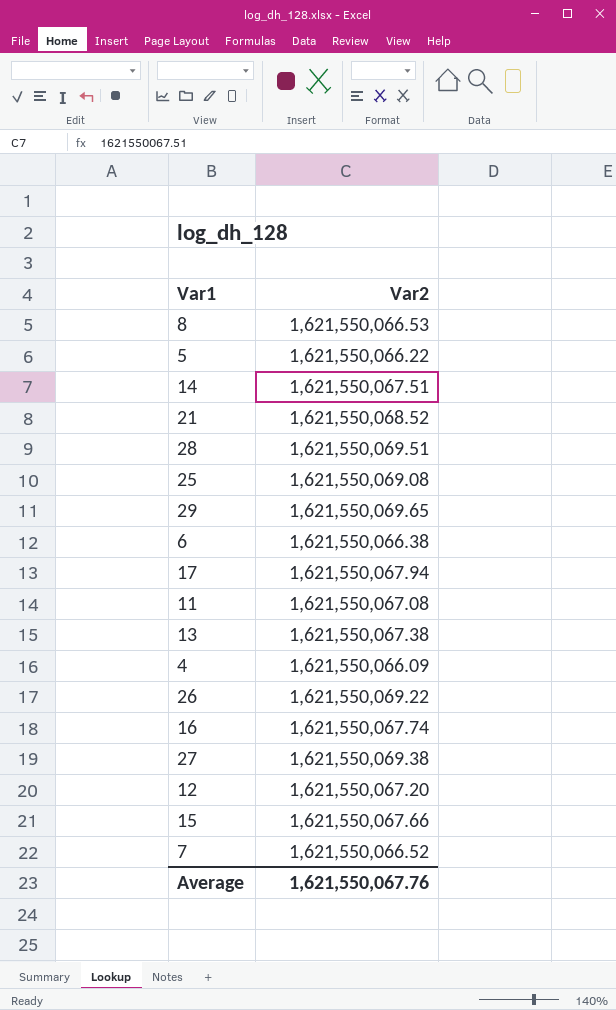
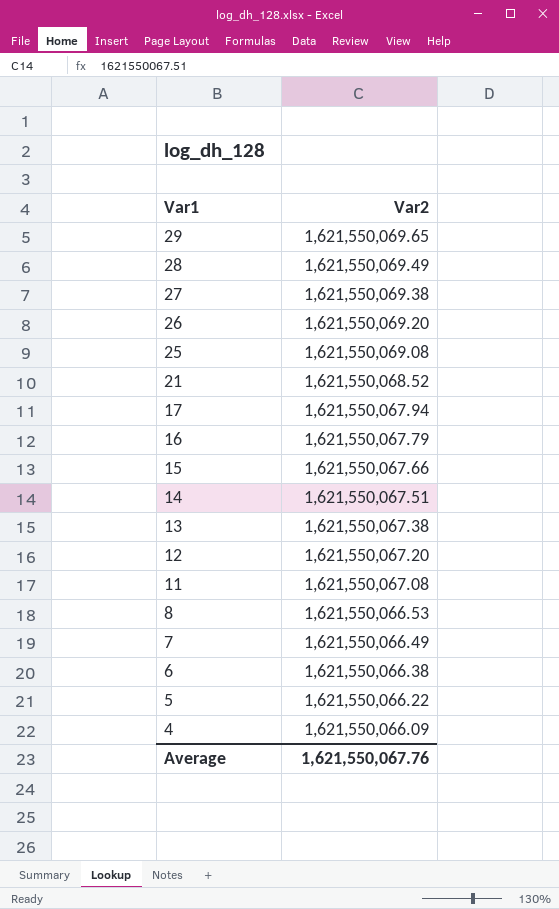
row order: none -> Var1 descending
28 | Var2: 1,621,550,069.51 -> 1,621,550,069.49
26 | Var2: 1,621,550,069.22 -> 1,621,550,069.20
16 | Var2: 1,621,550,067.74 -> 1,621,550,067.79
7 | Var2: 1,621,550,066.52 -> 1,621,550,066.49

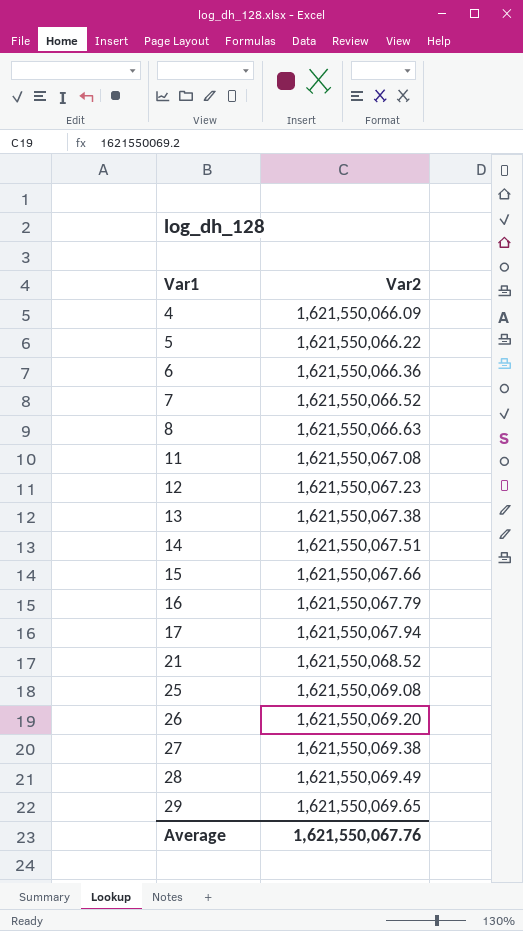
row order: Var1 descending -> Var1 ascending
6 | Var2: 1,621,550,066.38 -> 1,621,550,066.36
7 | Var2: 1,621,550,066.49 -> 1,621,550,066.52
8 | Var2: 1,621,550,066.53 -> 1,621,550,066.63
12 | Var2: 1,621,550,067.20 -> 1,621,550,067.23

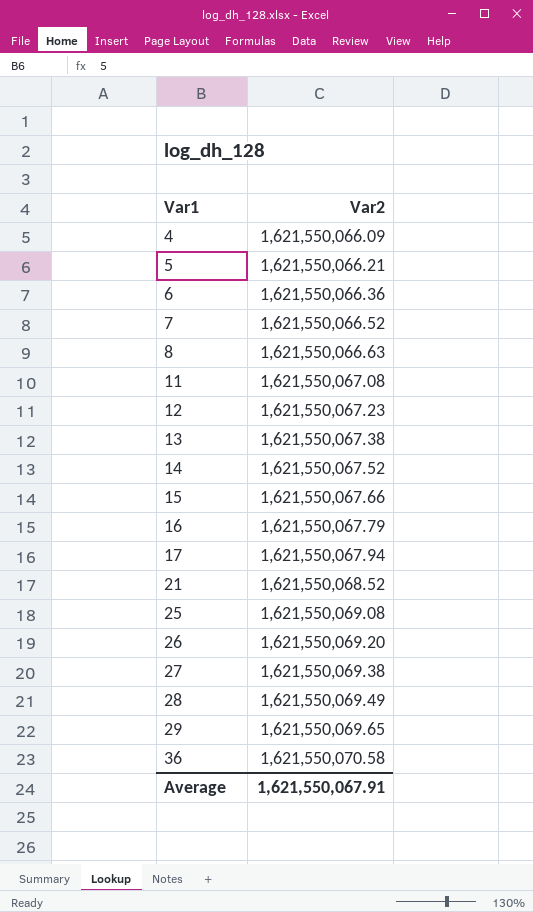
5 | Var2: 1,621,550,066.22 -> 1,621,550,066.21
14 | Var2: 1,621,550,067.51 -> 1,621,550,067.52
row 36: none -> 1,621,550,070.58
Average | Var2: 1,621,550,067.76 -> 1,621,550,067.91

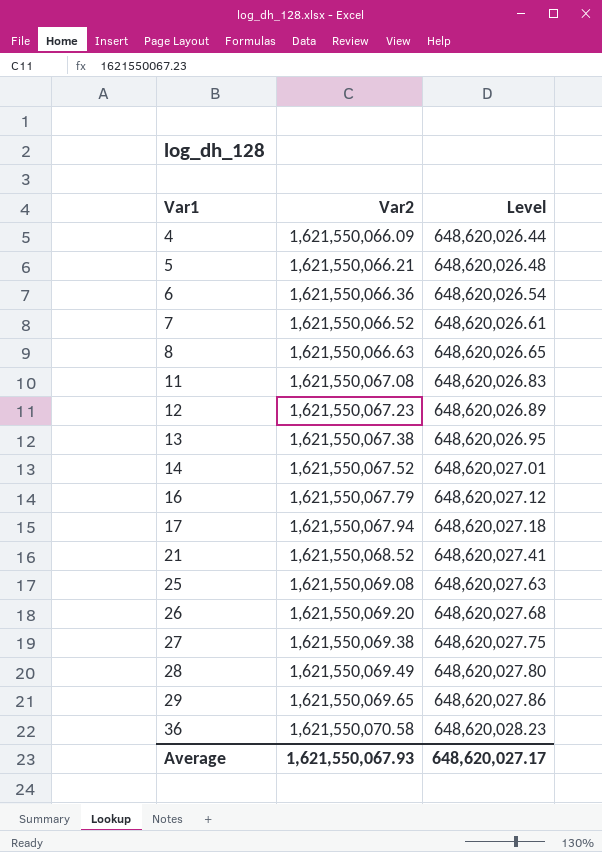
column Level | formula: none -> [Var2] * 0.4
row 15: 1,621,550,067.66 -> none
Average | Var2: 1,621,550,067.91 -> 1,621,550,067.93

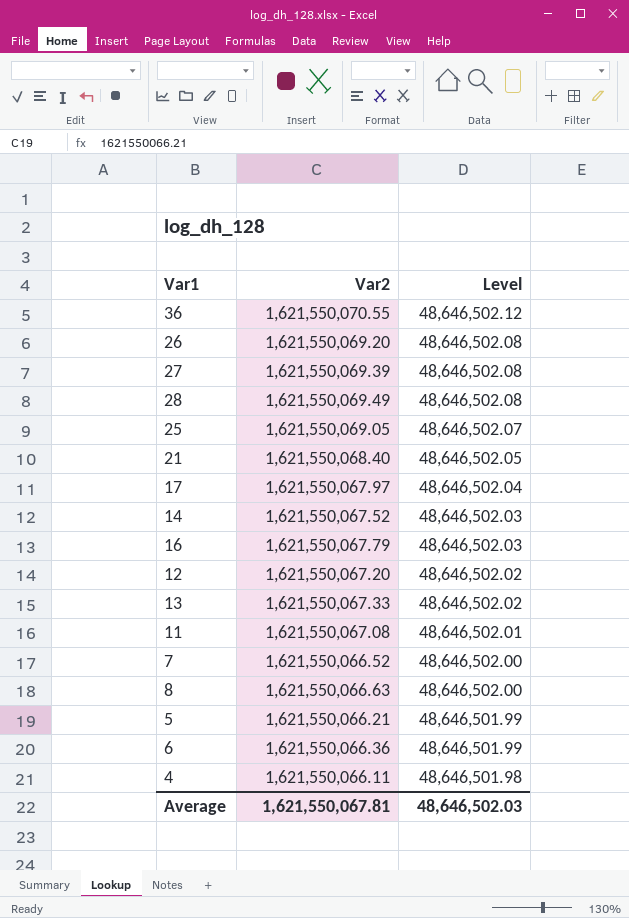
row order: Var1 ascending -> Level descending
column Level | formula: [Var2] * 0.4 -> [Var2] * 0.03
row 29: 1,621,550,069.65 | 648,620,027.86 -> none
36 | Var2: 1,621,550,070.58 -> 1,621,550,070.55
27 | Var2: 1,621,550,069.38 -> 1,621,550,069.39
25 | Var2: 1,621,550,069.08 -> 1,621,550,069.05
21 | Var2: 1,621,550,068.52 -> 1,621,550,068.40
17 | Var2: 1,621,550,067.94 -> 1,621,550,067.97
12 | Var2: 1,621,550,067.23 -> 1,621,550,067.20
13 | Var2: 1,621,550,067.38 -> 1,621,550,067.33
4 | Var2: 1,621,550,066.09 -> 1,621,550,066.11
Average | Var2: 1,621,550,067.93 -> 1,621,550,067.81
Average | Level: 648,620,027.17 -> 48,646,502.03

